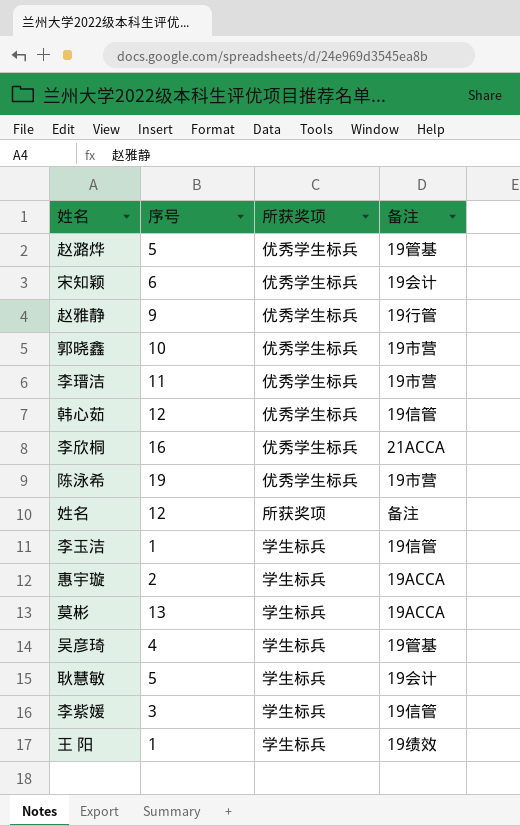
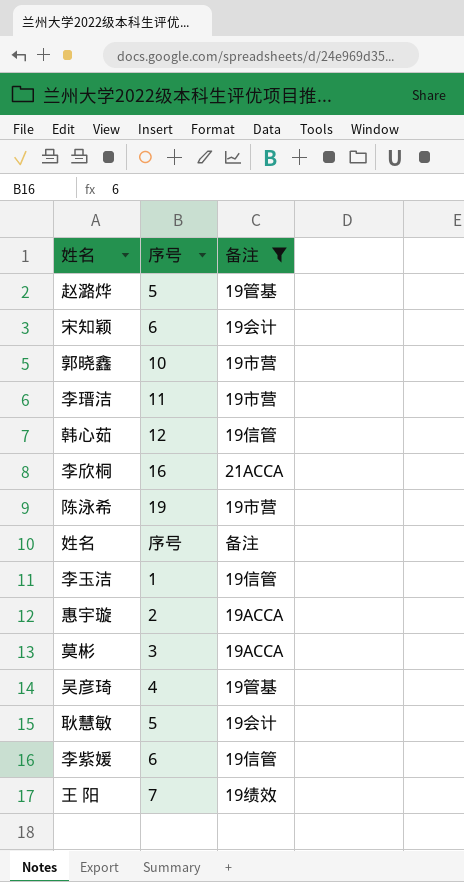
filter: none -> 备注 != 19行管
column 所获奖项 | position: 3 -> none
姓名 | 序号: 12 -> 序号
莫彬 | 序号: 13 -> 3
李紫媛 | 序号: 3 -> 6
王 阳 | 序号: 1 -> 7

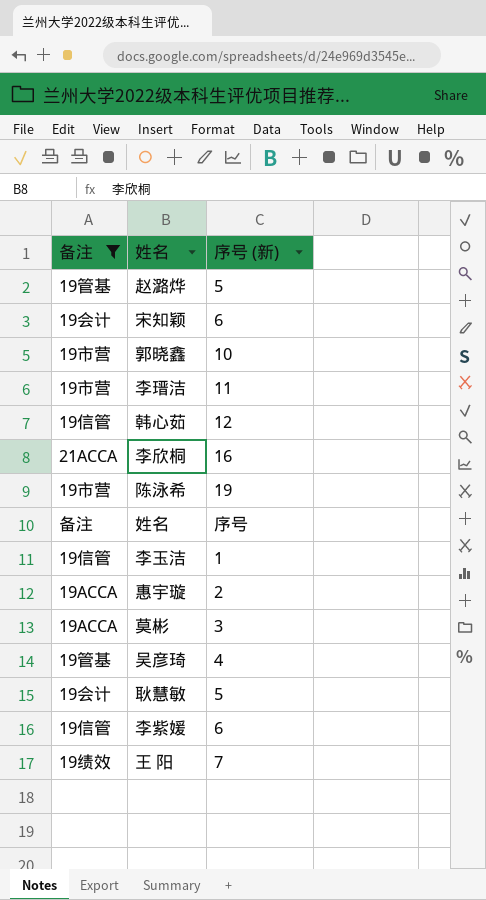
column 备注 | position: 3 -> 1
column name: 序号 -> 序号 (新)

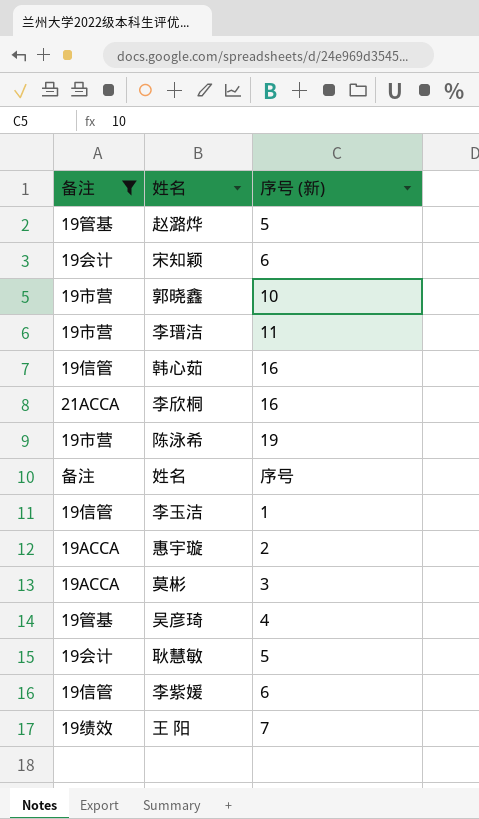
韩心茹 | 序号 (新): 12 -> 16

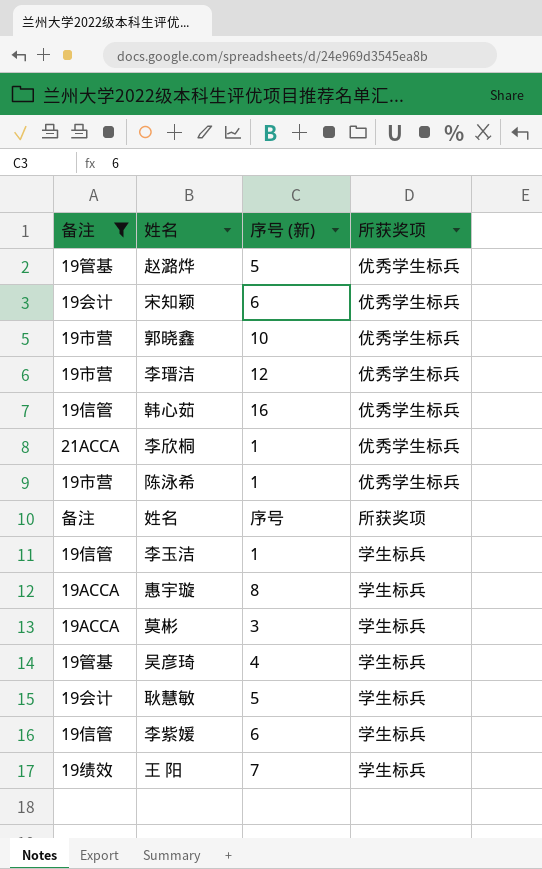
column 所获奖项 | position: none -> 4
李瑨洁 | 序号 (新): 11 -> 12
李欣桐 | 序号 (新): 16 -> 1
陈泳希 | 序号 (新): 19 -> 1
惠宇璇 | 序号 (新): 2 -> 8

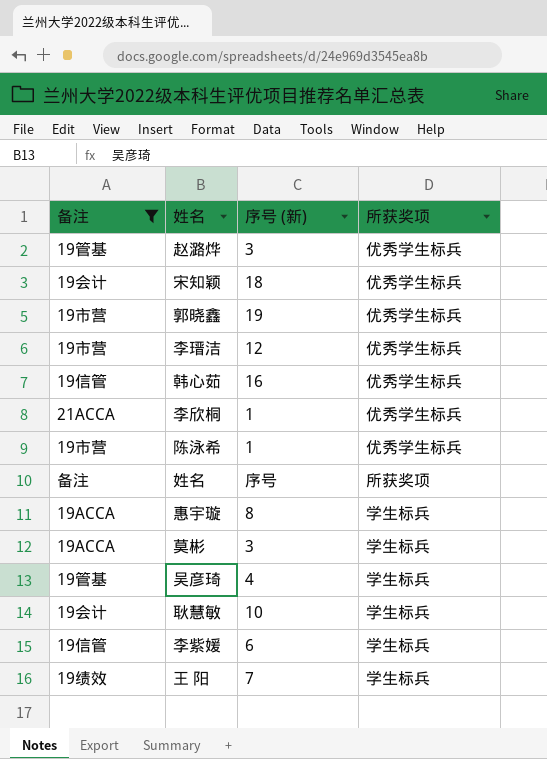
row 李玉洁: 19信管 | 1 | 学生标兵 -> none
赵潞烨 | 序号 (新): 5 -> 3
宋知颖 | 序号 (新): 6 -> 18
郭晓鑫 | 序号 (新): 10 -> 19
耿慧敏 | 序号 (新): 5 -> 10

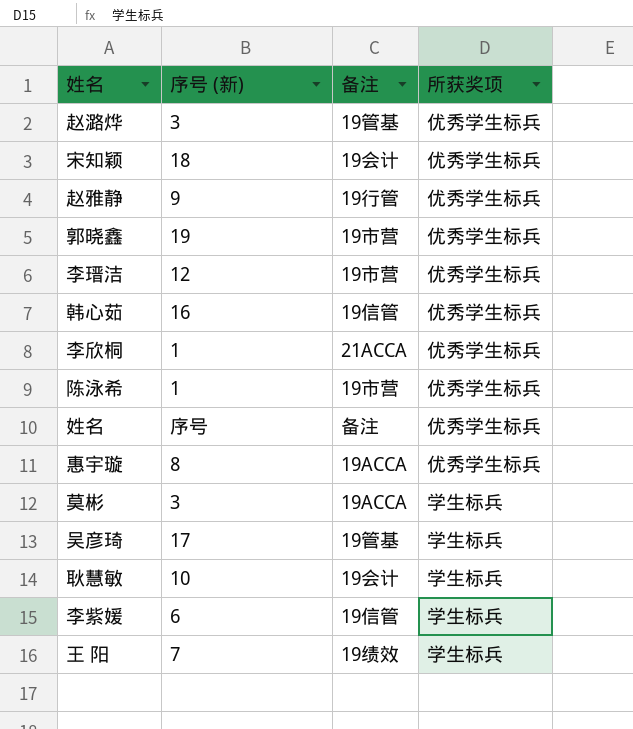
filter: 备注 != 19行管 -> none
column 备注 | position: 1 -> 3
姓名 | 所获奖项: 所获奖项 -> 优秀学生标兵
惠宇璇 | 所获奖项: 学生标兵 -> 优秀学生标兵
吴彦琦 | 序号 (新): 4 -> 17

